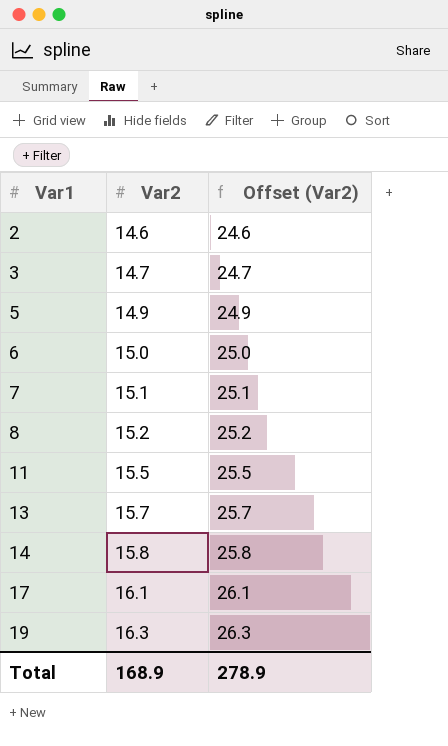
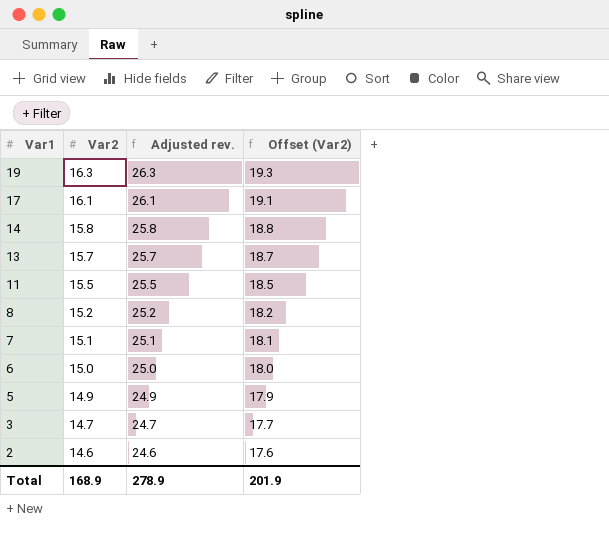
row order: Var1 ascending -> Var1 descending
column Adjusted rev. | formula: none -> [Var2] + 10
column Offset (Var2) | formula: [Var2] + 10 -> [Var2] + 3
Total | Offset (Var2): 278.9 -> 201.9

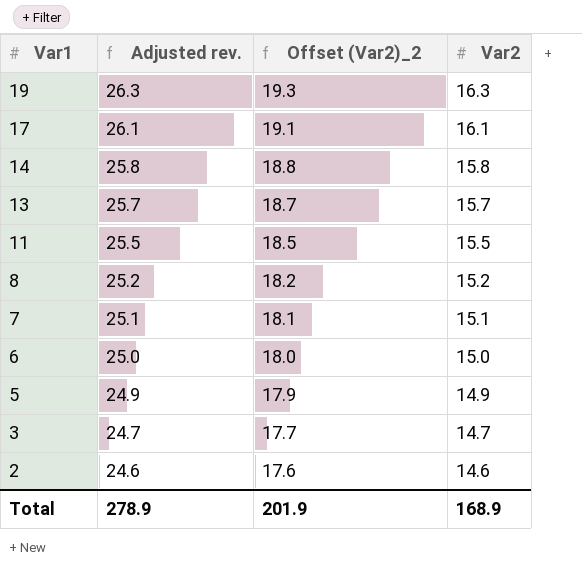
column name: Offset (Var2) -> Offset (Var2)_2
column Var2 | position: 2 -> 4

